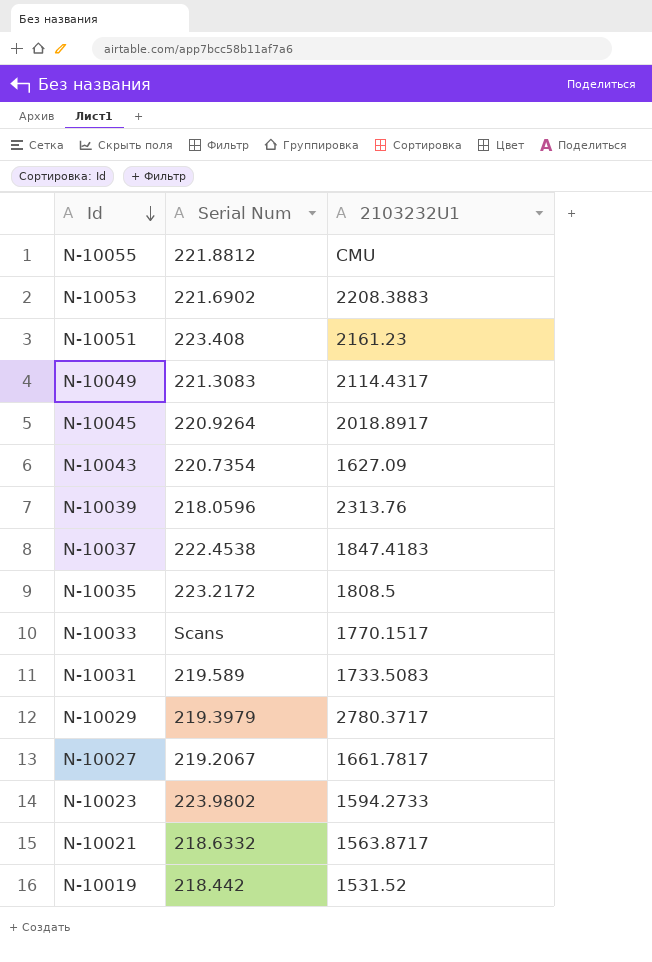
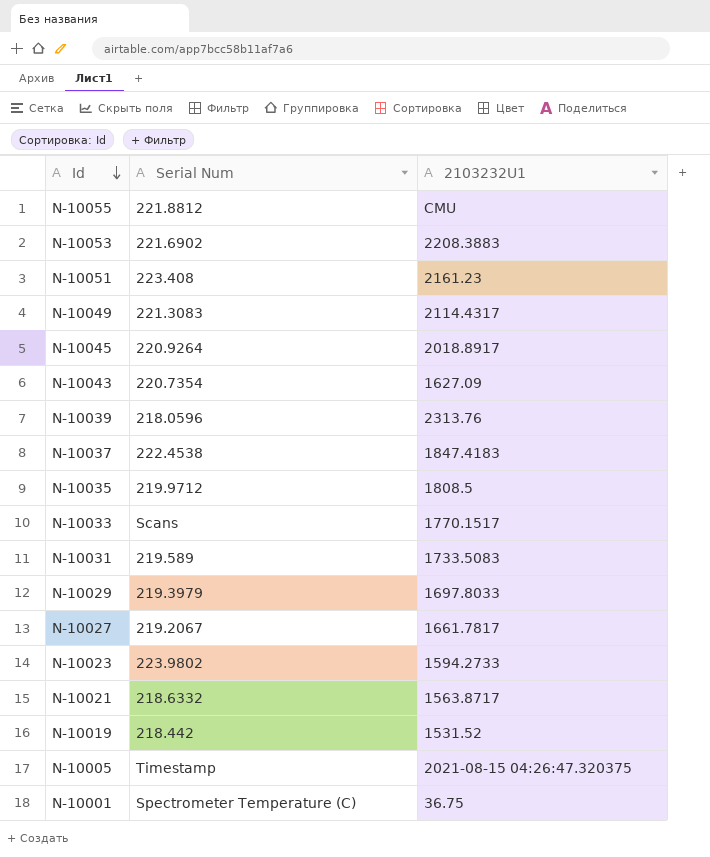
N-10035 | Serial Num: 223.2172 -> 219.9712
N-10029 | 2103232U1: 2780.3717 -> 1697.8033
row N-10005: none -> Timestamp | 2021-08-15 04:26:47.320375
row N-10001: none -> Spectrometer Temperature (C) | 36.75

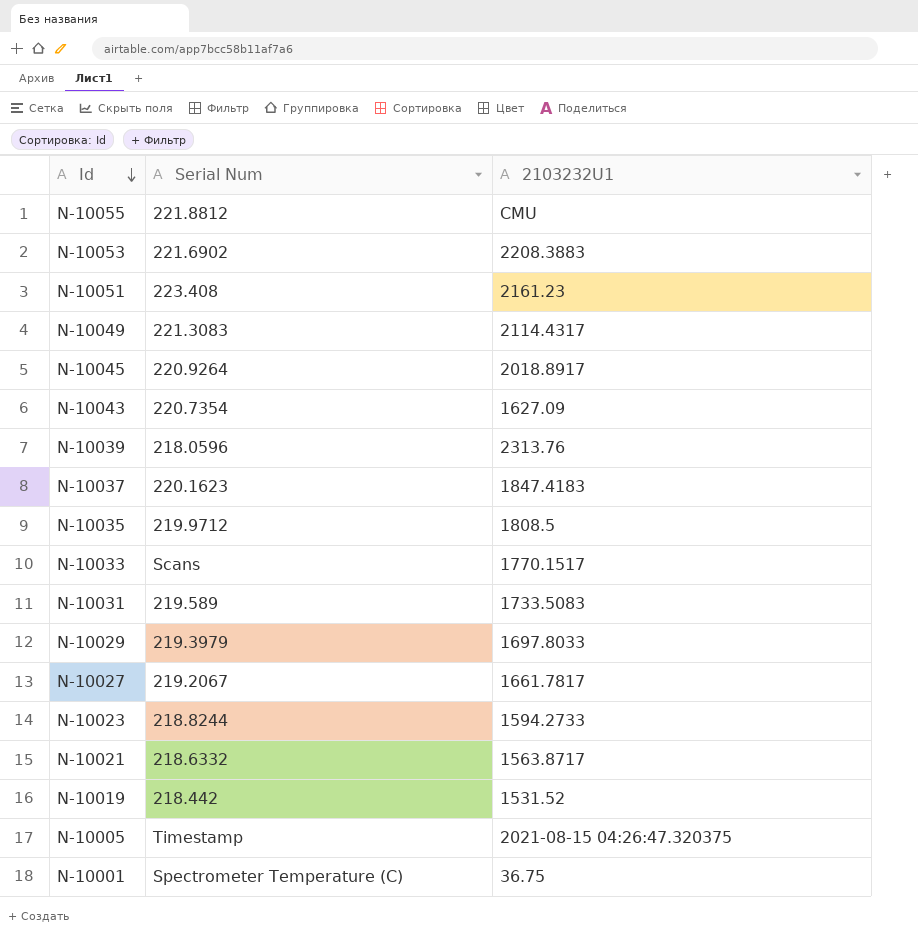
N-10037 | Serial Num: 222.4538 -> 220.1623
N-10023 | Serial Num: 223.9802 -> 218.8244

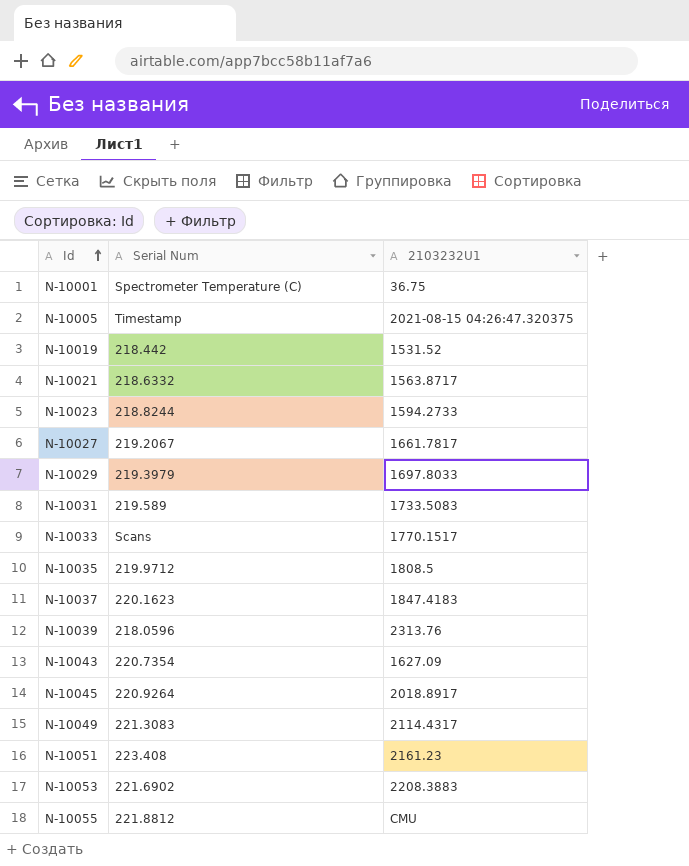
row order: Id descending -> Id ascending

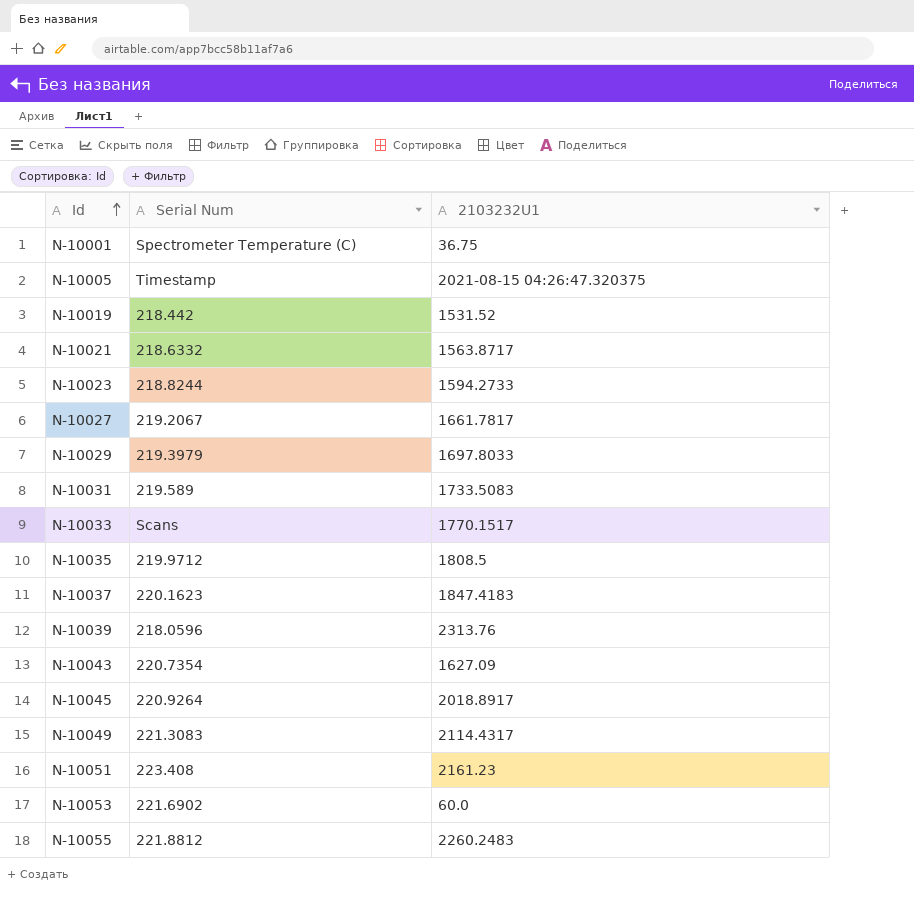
N-10053 | 2103232U1: 2208.3883 -> 60.0
N-10055 | 2103232U1: CMU -> 2260.2483

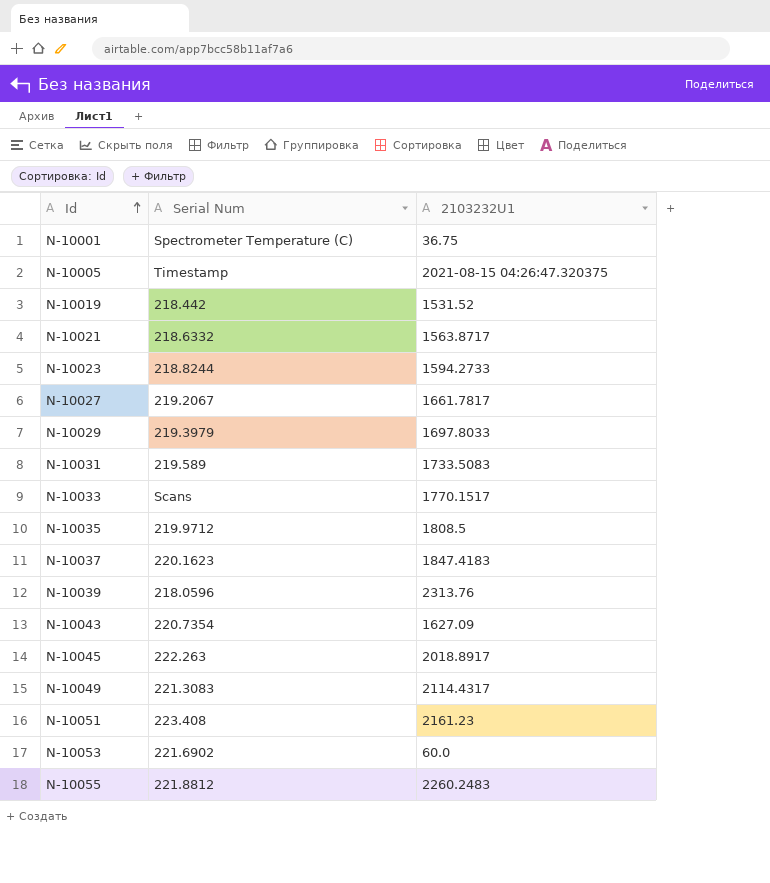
N-10045 | Serial Num: 220.9264 -> 222.263

